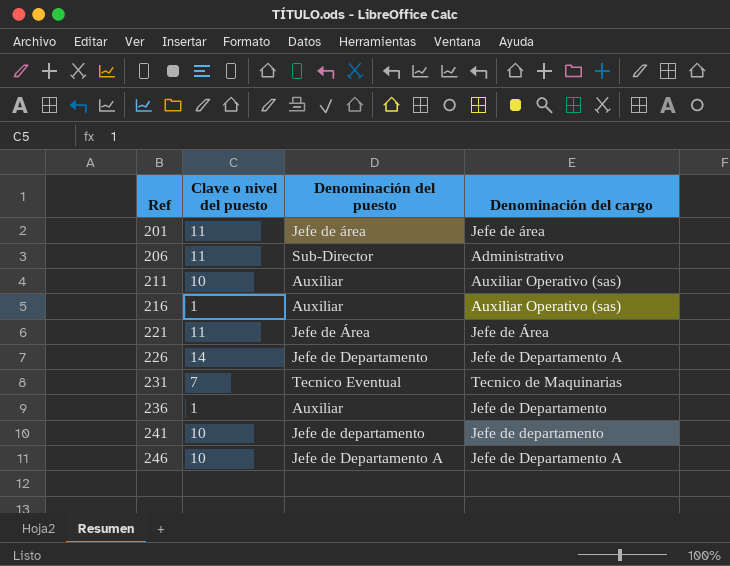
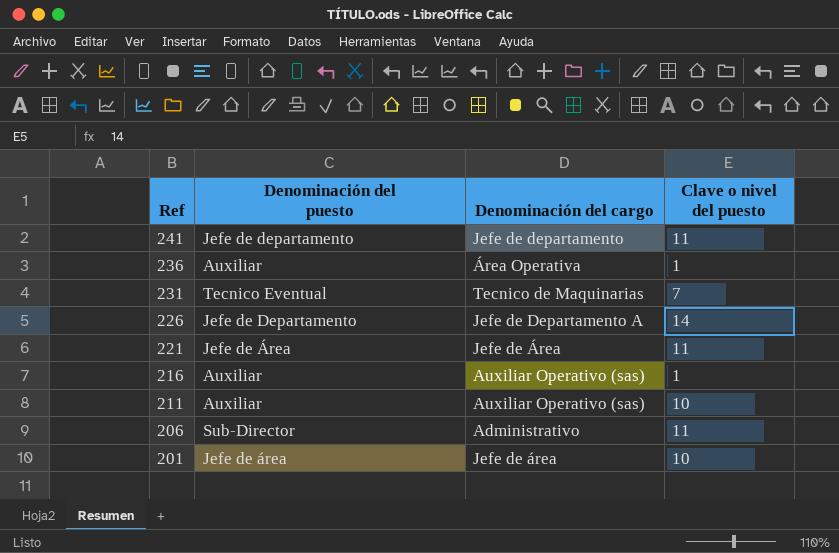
row order: Ref ascending -> Ref descending
column Clave o nivel del puesto | position: 2 -> 4
row 246: 10 | Jefe de Departamento A | Jefe de Departamento A -> none
241 | Clave o nivel del puesto: 10 -> 11
236 | Denominación del cargo: Jefe de Departamento -> Área Operativa
201 | Clave o nivel del puesto: 11 -> 10

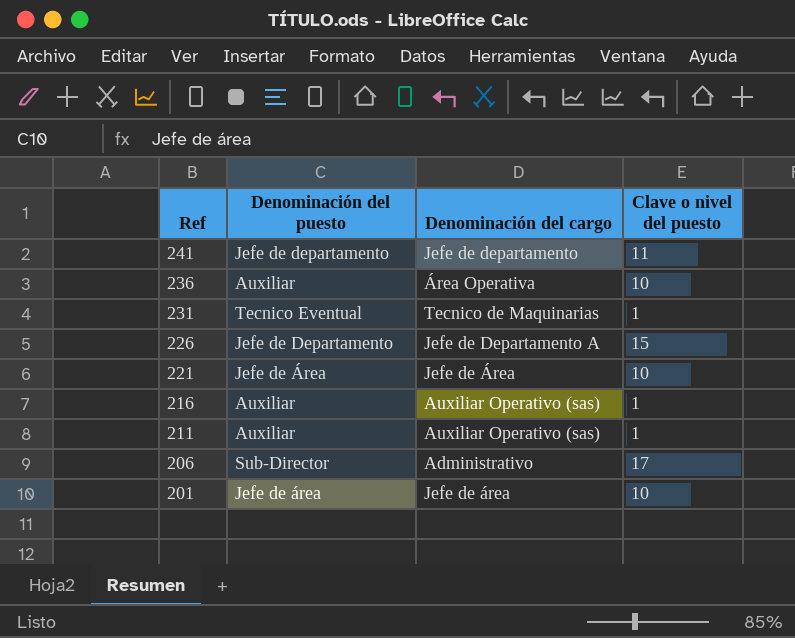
236 | Clave o nivel del puesto: 1 -> 10
231 | Clave o nivel del puesto: 7 -> 1
226 | Clave o nivel del puesto: 14 -> 15
221 | Clave o nivel del puesto: 11 -> 10
211 | Clave o nivel del puesto: 10 -> 1
206 | Clave o nivel del puesto: 11 -> 17

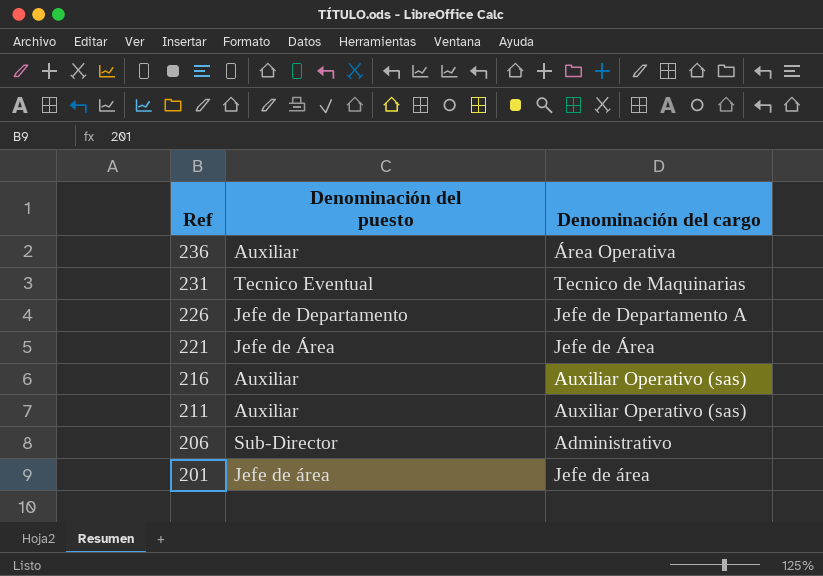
column Clave o nivel del puesto | position: 4 -> none
row 241: Jefe de departamento | Jefe de departamento | 11 -> none

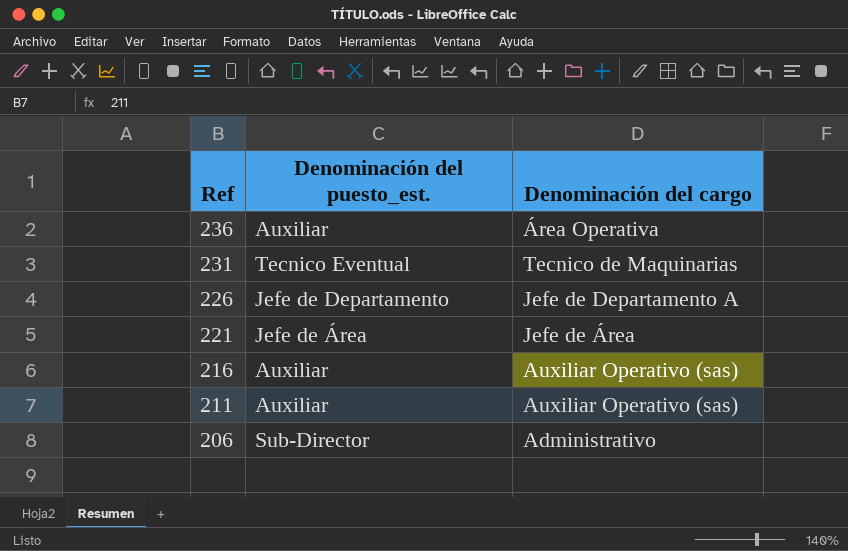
column name: Denominación del puesto -> Denominación del puesto_est.
row 201: Jefe de área | Jefe de área -> none

